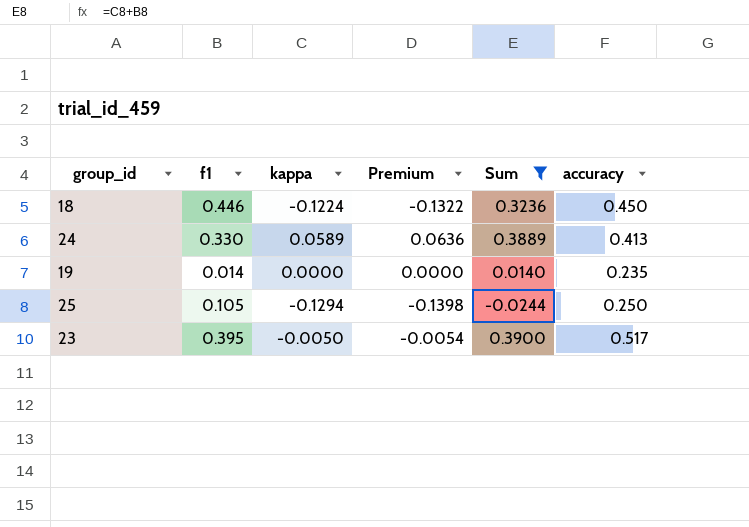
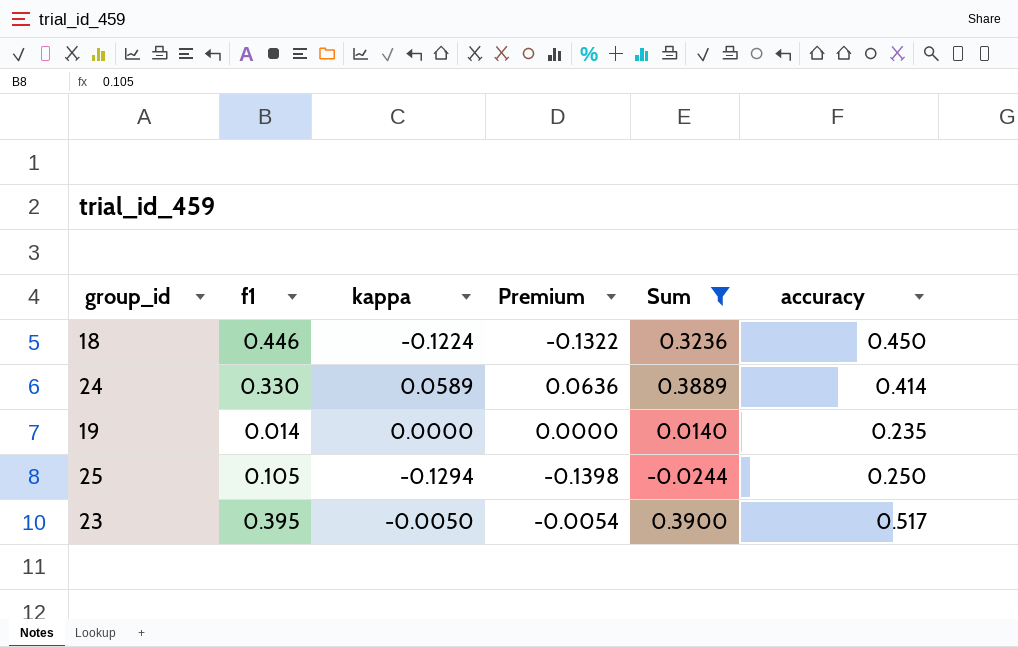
24 | accuracy: 0.413 -> 0.414

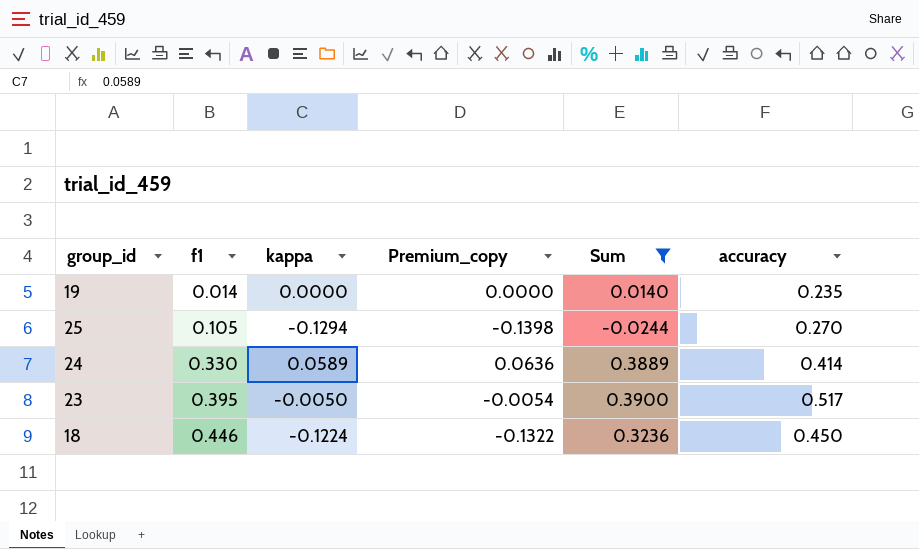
row order: none -> f1 ascending
column name: Premium -> Premium_copy
25 | accuracy: 0.250 -> 0.270

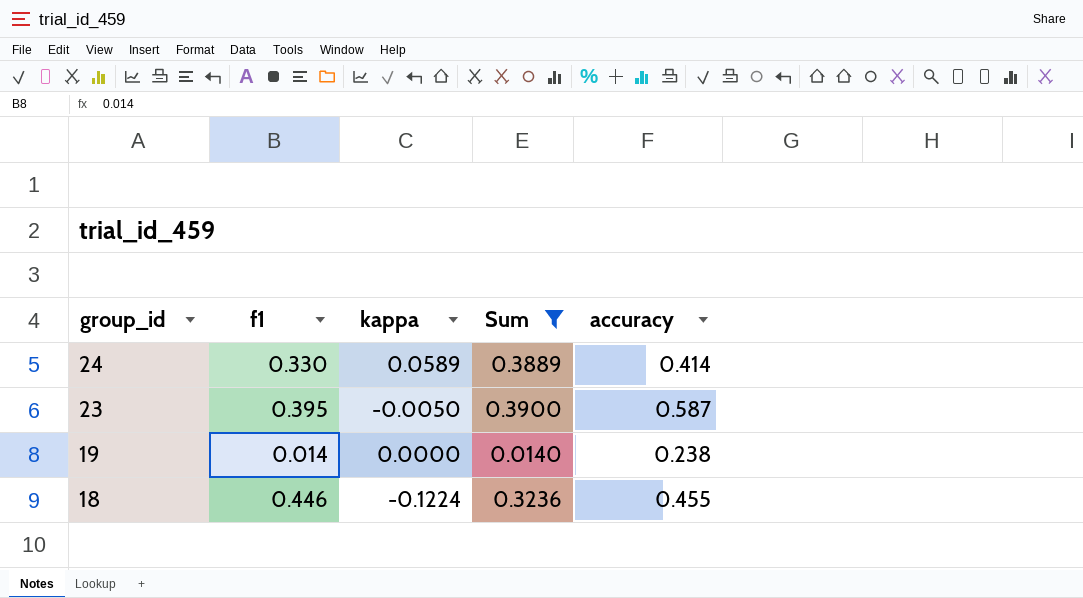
row order: f1 ascending -> group_id descending
column Premium_copy | formula: [kappa] * 1.08 -> none
row 25: 0.105 | -0.1294 | -0.1398 | -0.0244 | 0.270 -> none
23 | accuracy: 0.517 -> 0.587
19 | accuracy: 0.235 -> 0.238
18 | accuracy: 0.450 -> 0.455

